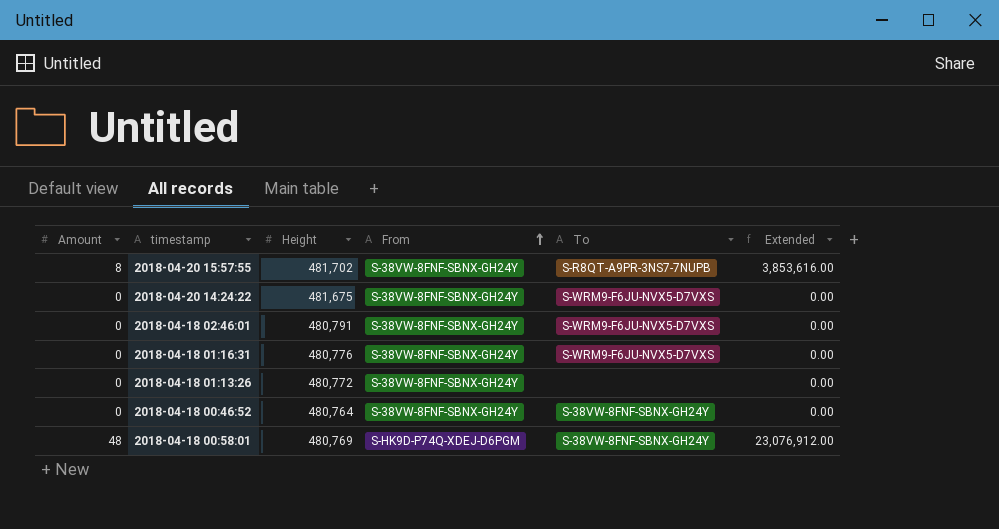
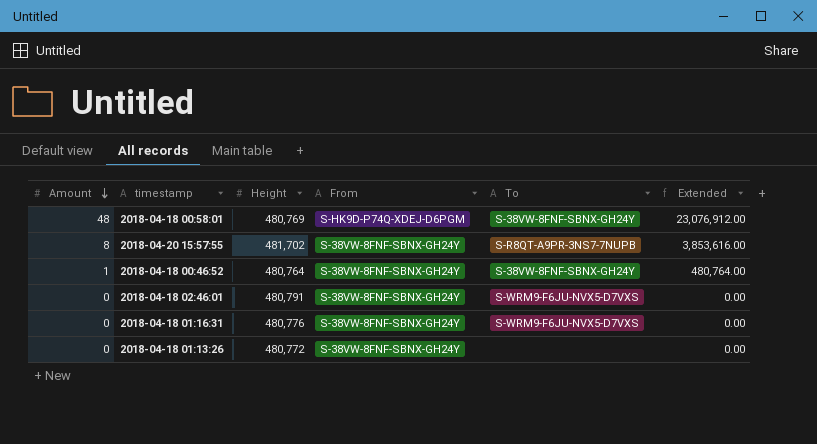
row order: From ascending -> Amount descending
row 2018-04-20 14:24:22: 0 | 481,675 | S-38VW-8FNF-SBNX-GH24Y | S-WRM9-F6JU-NVX5-D7VXS | 0.00 -> none
2018-04-18 00:46:52 | Amount: 0 -> 1
2018-04-18 00:46:52 | Extended: 0.00 -> 480,764.00

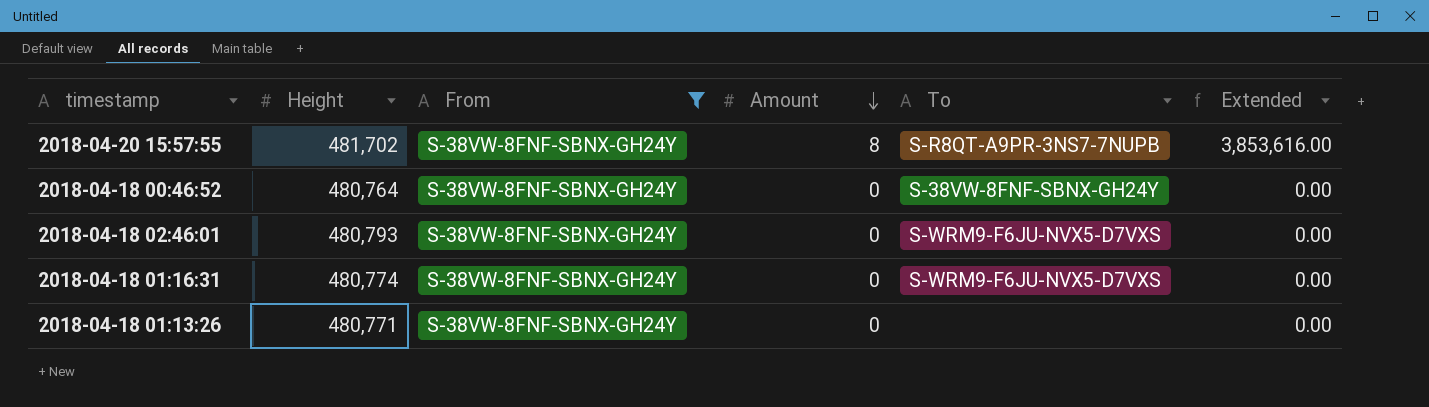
filter: none -> From = S-38VW-8FNF-SBNX-GH24Y
column Amount | position: 1 -> 4
2018-04-18 00:46:52 | Amount: 1 -> 0
2018-04-18 00:46:52 | Extended: 480,764.00 -> 0.00
2018-04-18 02:46:01 | Height: 480,791 -> 480,793
2018-04-18 01:16:31 | Height: 480,776 -> 480,774
2018-04-18 01:13:26 | Height: 480,772 -> 480,771

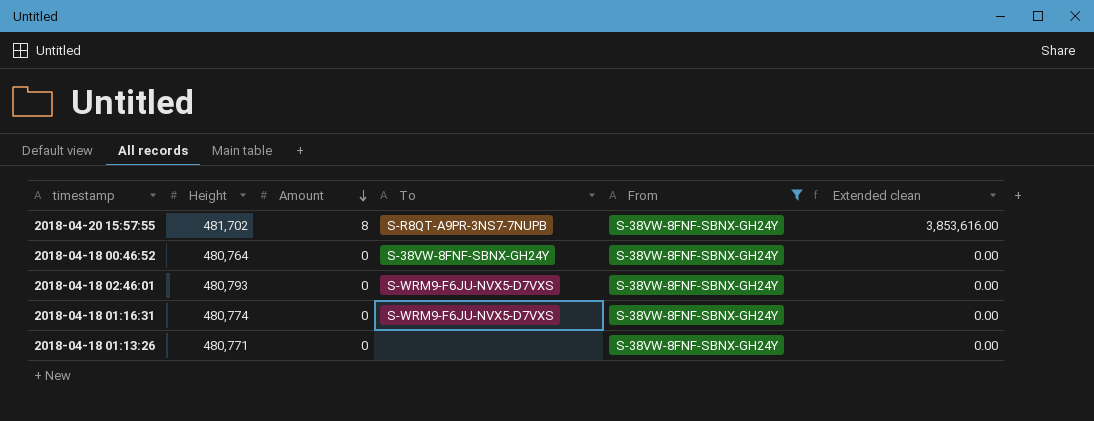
column From | position: 3 -> 5
column name: Extended -> Extended clean

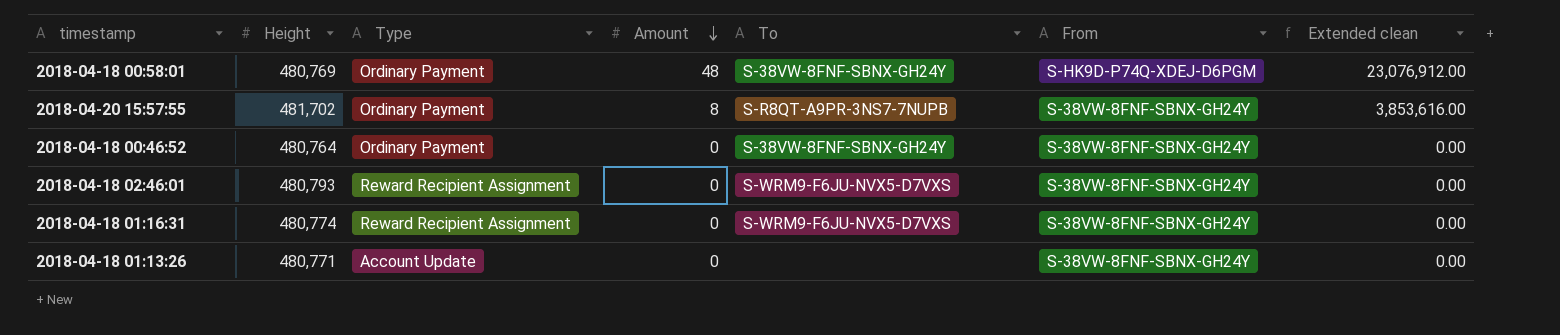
filter: From = S-38VW-8FNF-SBNX-GH24Y -> none
column Type | position: none -> 3

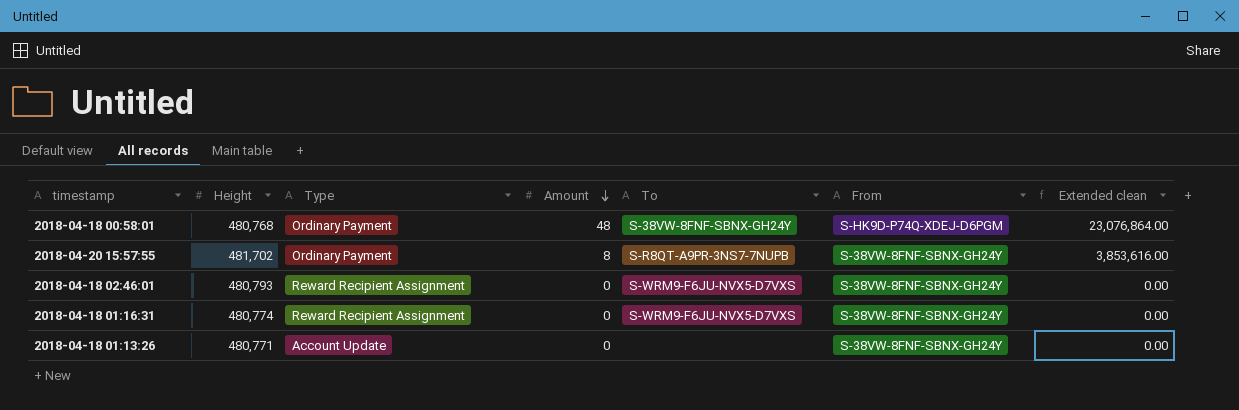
row 2018-04-18 00:46:52: 480,764 | Ordinary Payment | 0 | S-38VW-8FNF-SBNX-GH24Y | S-38VW-8FNF-SBNX-GH24Y | 0.00 -> none
2018-04-18 00:58:01 | Height: 480,769 -> 480,768
2018-04-18 00:58:01 | Extended clean: 23,076,912.00 -> 23,076,864.00

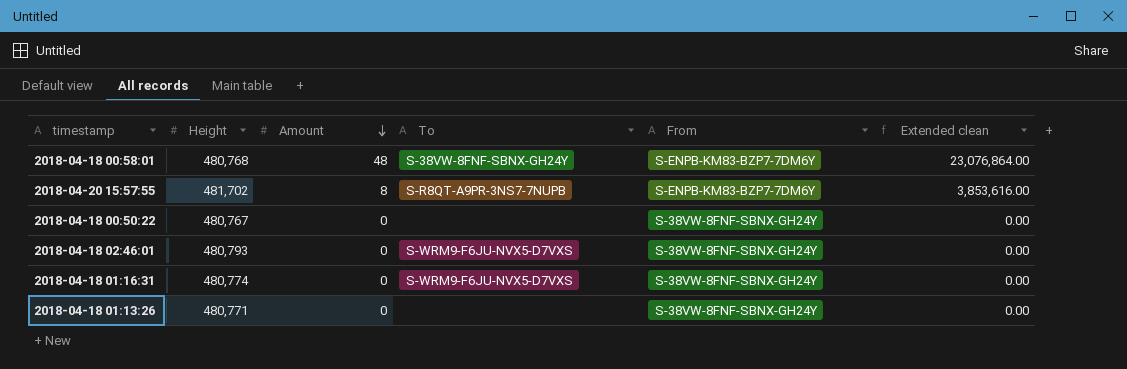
column Type | position: 3 -> none
2018-04-18 00:58:01 | From: S-HK9D-P74Q-XDEJ-D6PGM -> S-ENPB-KM83-BZP7-7DM6Y
2018-04-20 15:57:55 | From: S-38VW-8FNF-SBNX-GH24Y -> S-ENPB-KM83-BZP7-7DM6Y
row 2018-04-18 00:50:22: none -> 480,767 | 0 | none | S-38VW-8FNF-SBNX-GH24Y | 0.00

